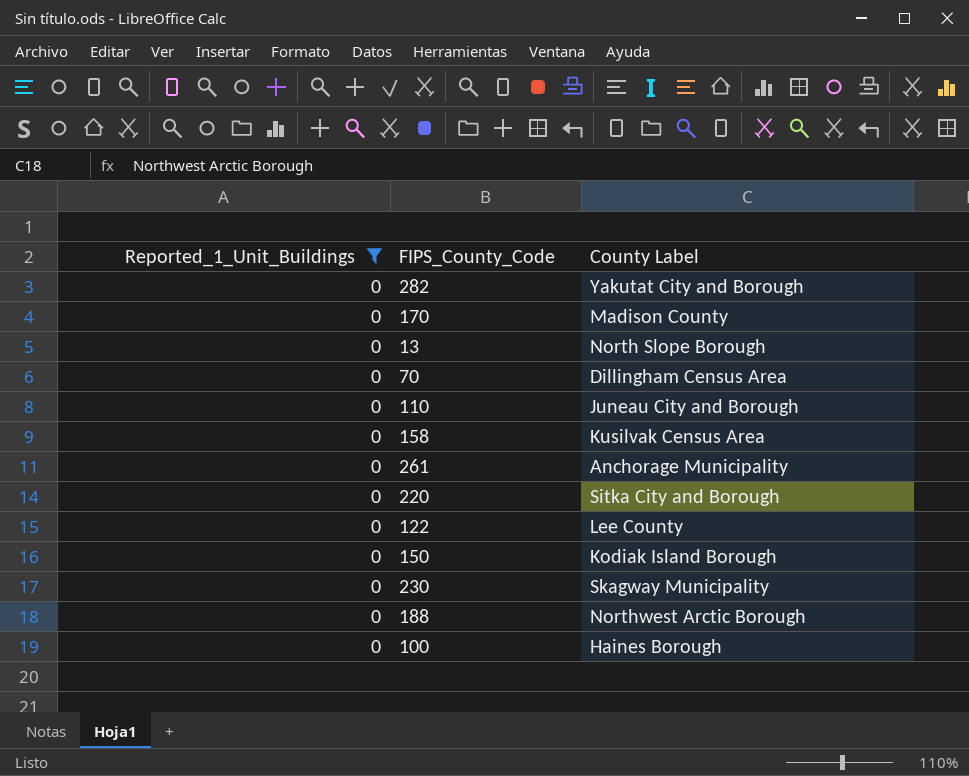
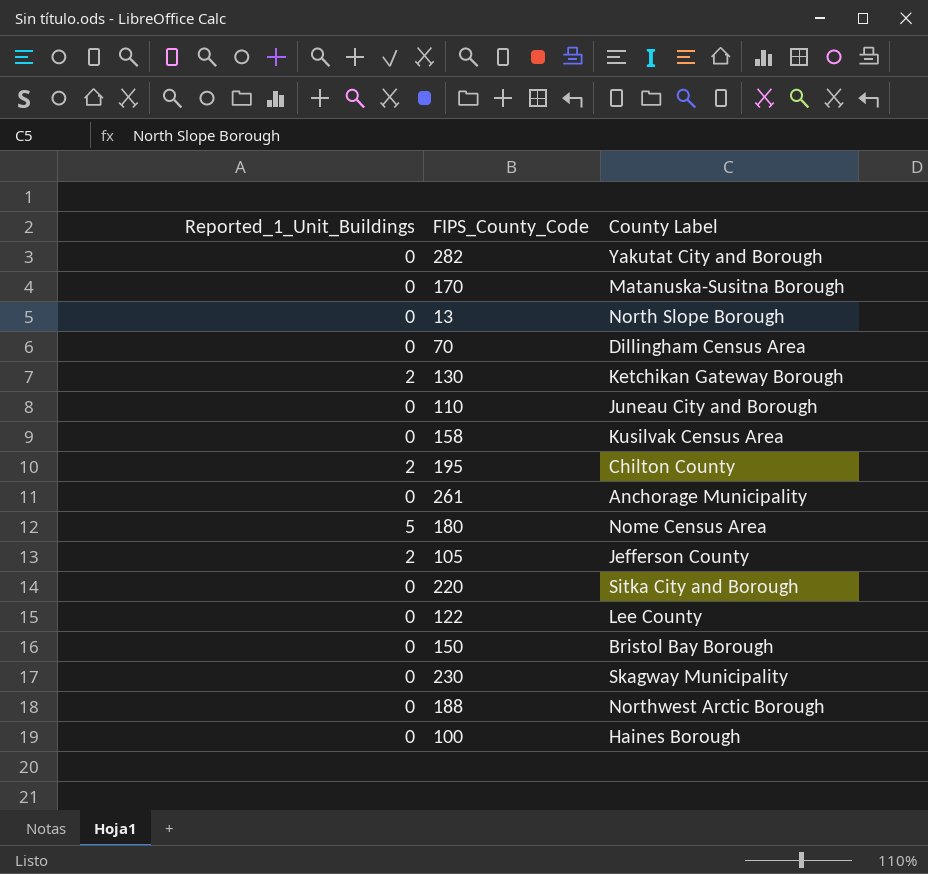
filter: Reported_1_Unit_Buildings = 0 -> none
170 | County Label: Madison County -> Matanuska-Susitna Borough
150 | County Label: Kodiak Island Borough -> Bristol Bay Borough

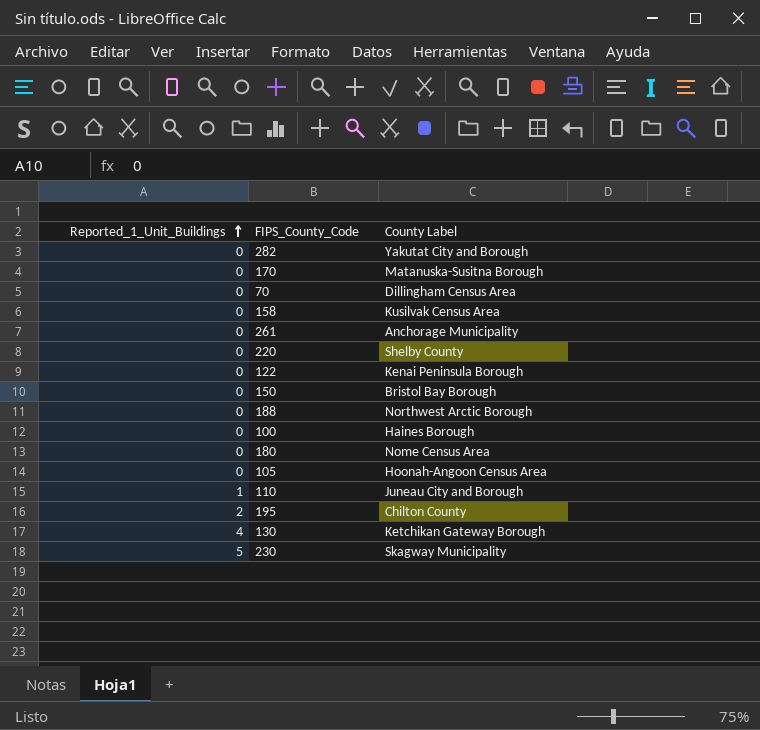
row order: none -> Reported_1_Unit_Buildings ascending
row 13: 0 | North Slope Borough -> none
220 | County Label: Sitka City and Borough -> Shelby County
122 | County Label: Lee County -> Kenai Peninsula Borough
180 | Reported_1_Unit_Buildings: 5 -> 0
105 | Reported_1_Unit_Buildings: 2 -> 0
105 | County Label: Jefferson County -> Hoonah-Angoon Census Area
110 | Reported_1_Unit_Buildings: 0 -> 1
130 | Reported_1_Unit_Buildings: 2 -> 4
230 | Reported_1_Unit_Buildings: 0 -> 5

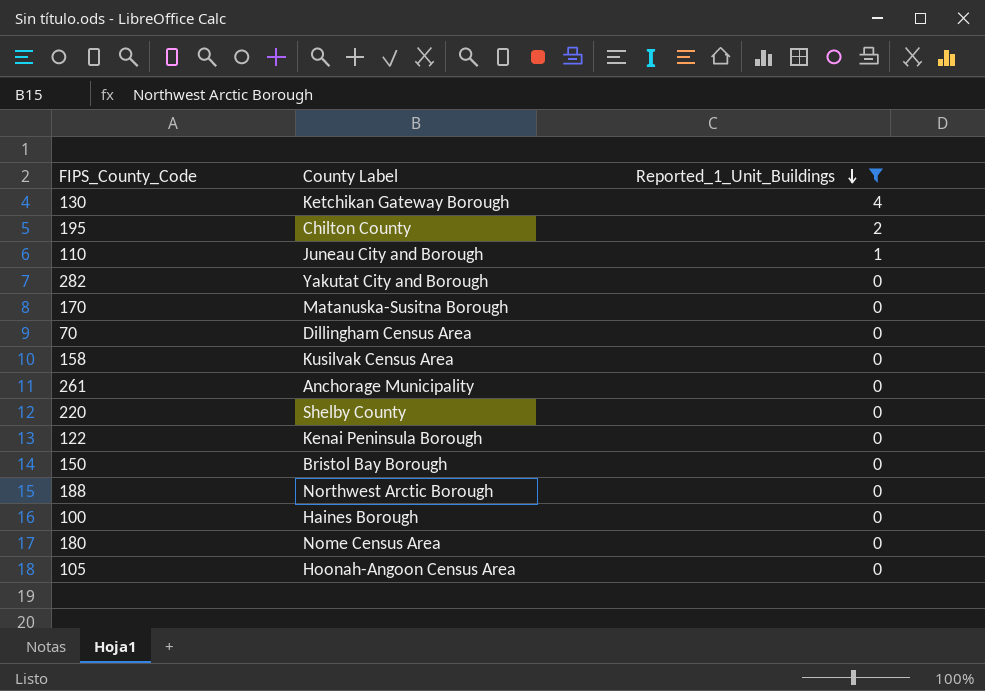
filter: none -> Reported_1_Unit_Buildings != 5
row order: Reported_1_Unit_Buildings ascending -> Reported_1_Unit_Buildings descending
column Reported_1_Unit_Buildings | position: 1 -> 3

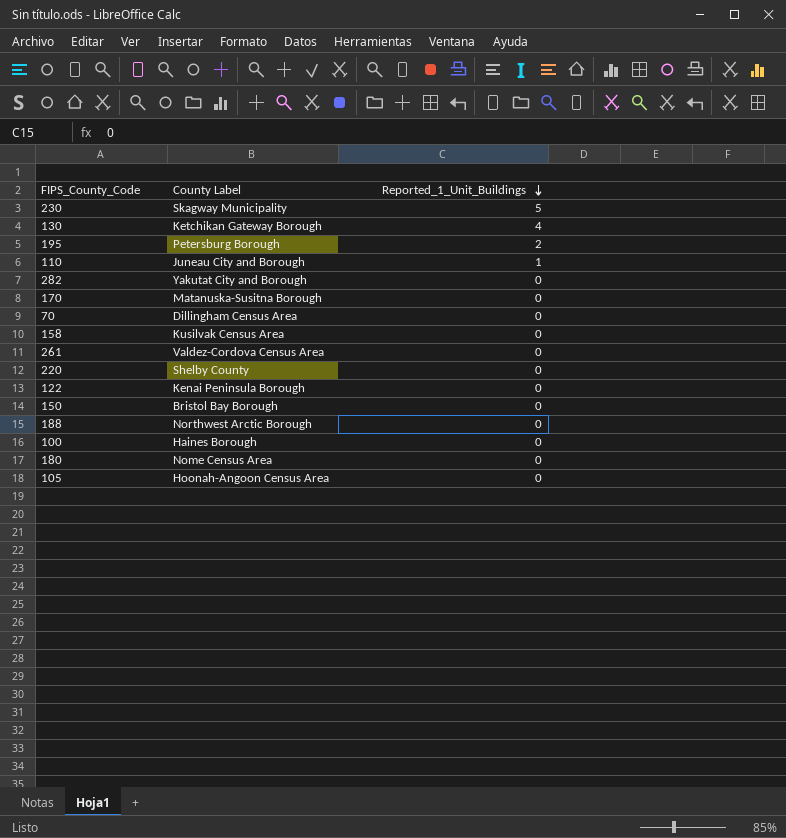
filter: Reported_1_Unit_Buildings != 5 -> none
195 | County Label: Chilton County -> Petersburg Borough
261 | County Label: Anchorage Municipality -> Valdez-Cordova Census Area

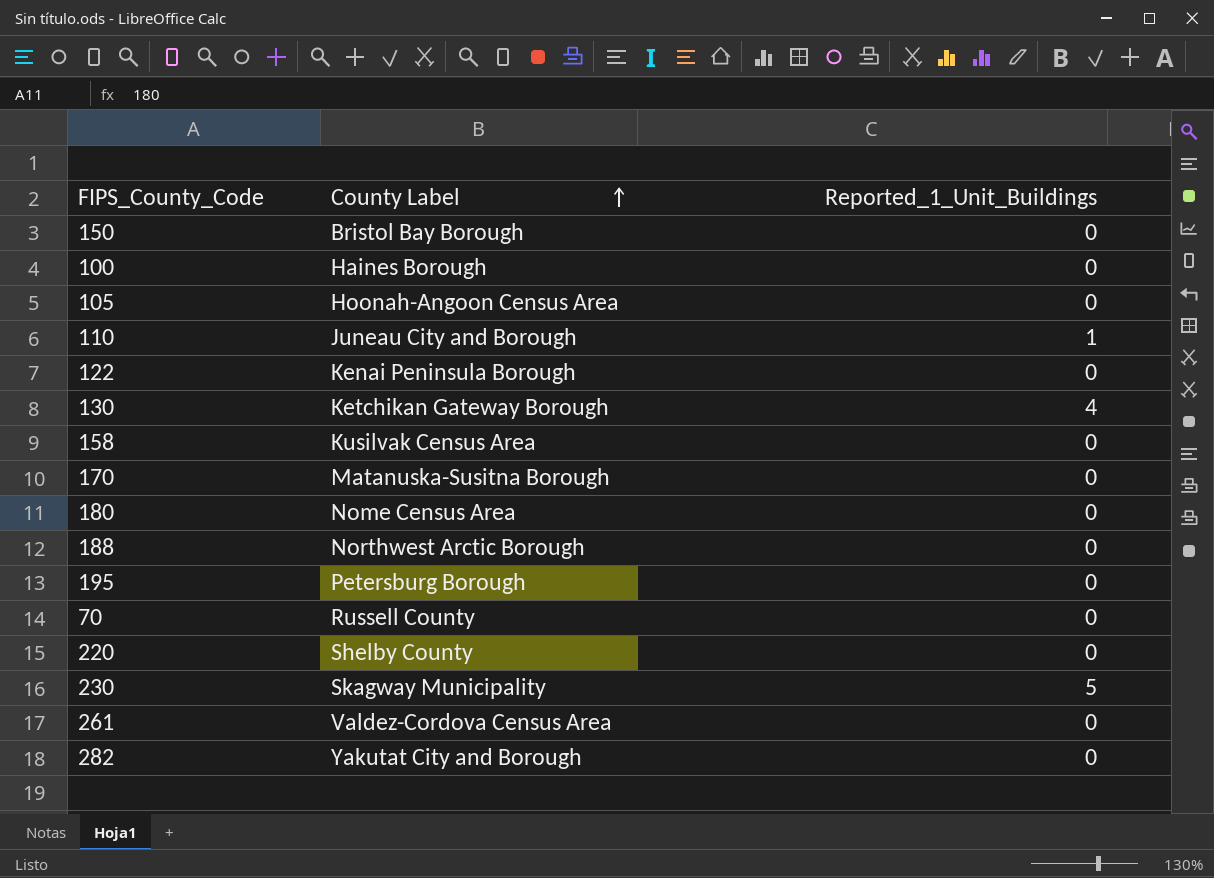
row order: Reported_1_Unit_Buildings descending -> County Label ascending
195 | Reported_1_Unit_Buildings: 2 -> 0
70 | County Label: Dillingham Census Area -> Russell County

